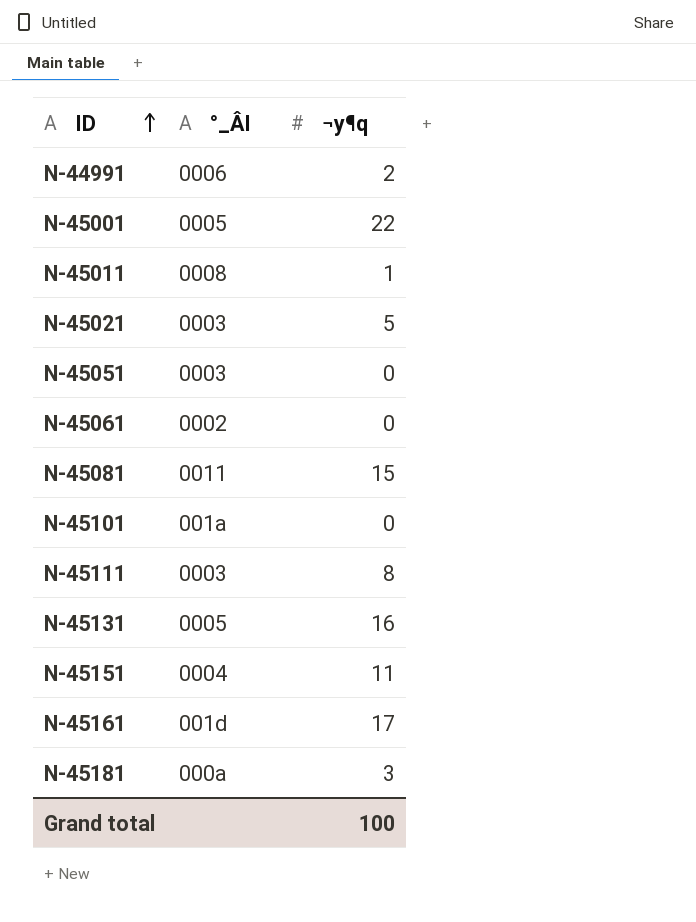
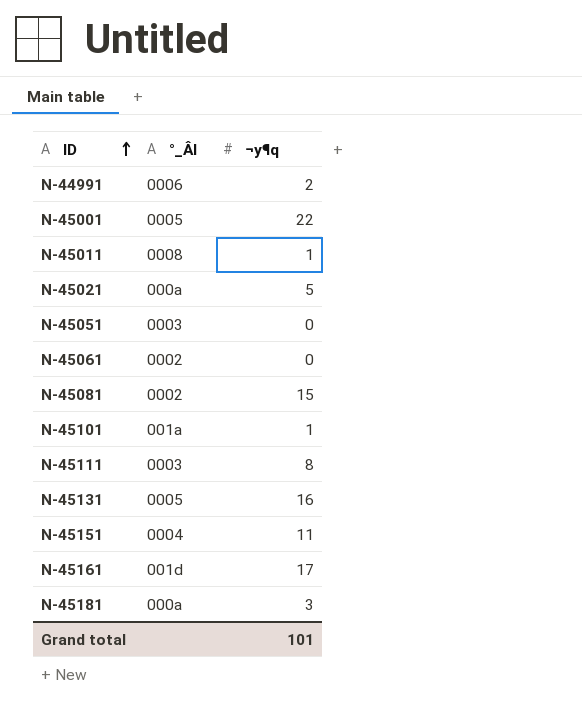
N-45021 | °_ÂI: 0003 -> 000a
N-45081 | °_ÂI: 0011 -> 0002
N-45101 | ¬y¶q: 0 -> 1
Grand total | ¬y¶q: 100 -> 101

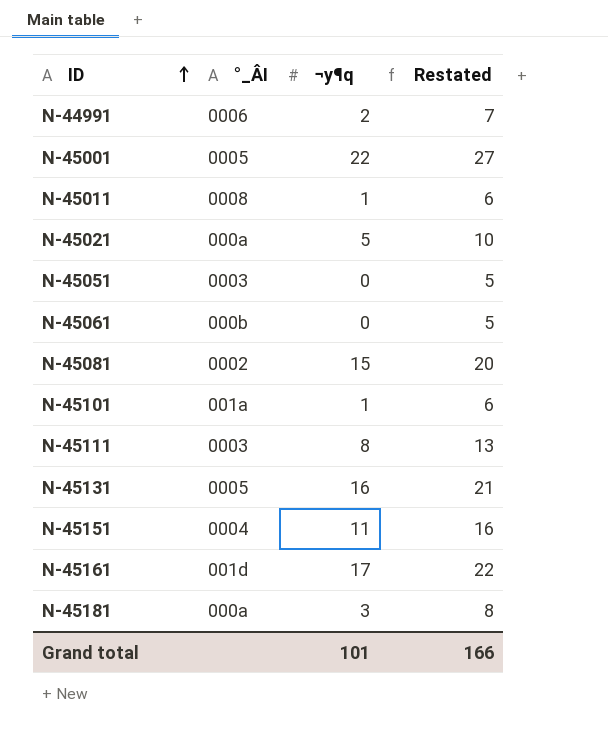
column Restated | formula: none -> [¬y¶q] + 5
N-45061 | °_ÂI: 0002 -> 000b

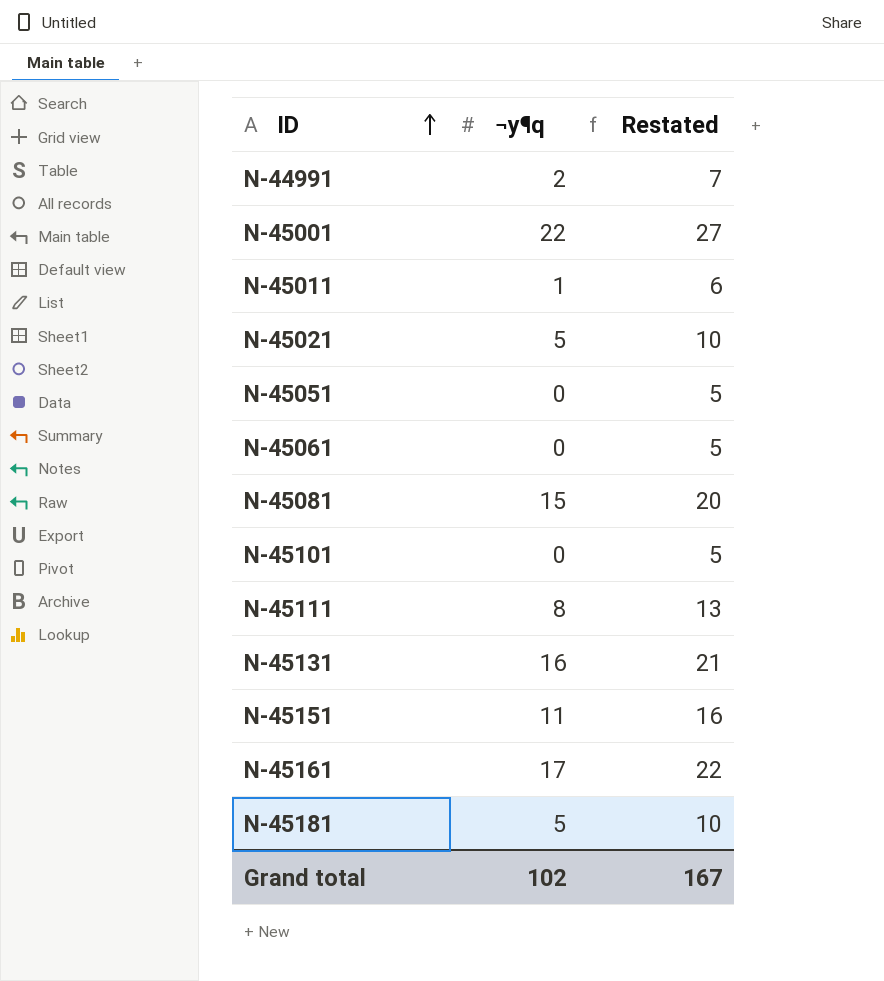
column °_ÂI | position: 2 -> none
N-45101 | ¬y¶q: 1 -> 0
N-45101 | Restated: 6 -> 5
N-45181 | ¬y¶q: 3 -> 5
N-45181 | Restated: 8 -> 10
Grand total | ¬y¶q: 101 -> 102
Grand total | Restated: 166 -> 167

